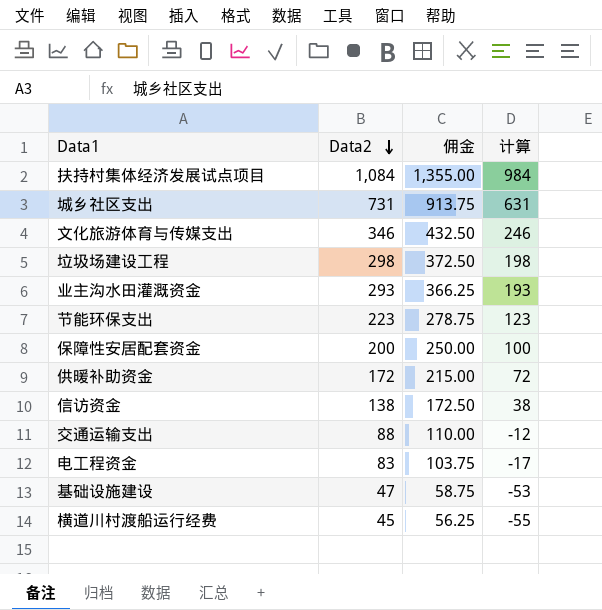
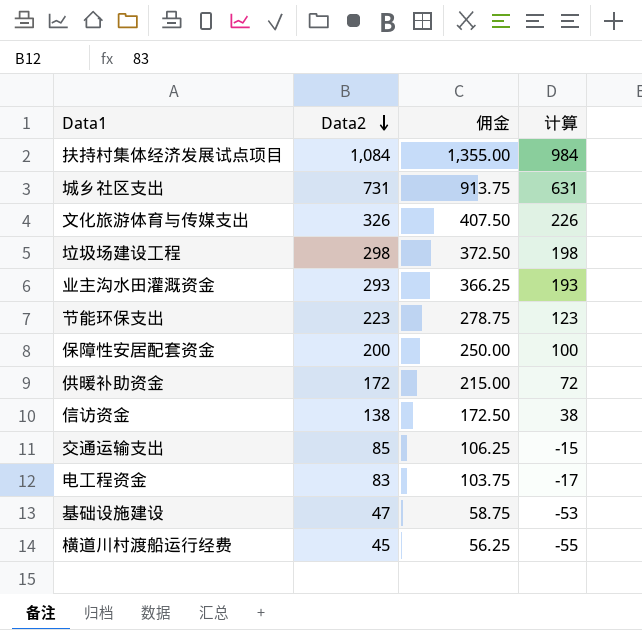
文化旅游体育与传媒支出 | Data2: 346 -> 326
文化旅游体育与传媒支出 | 佣金: 432.50 -> 407.50
文化旅游体育与传媒支出 | 计算: 246 -> 226
交通运输支出 | Data2: 88 -> 85
交通运输支出 | 佣金: 110.00 -> 106.25
交通运输支出 | 计算: -12 -> -15

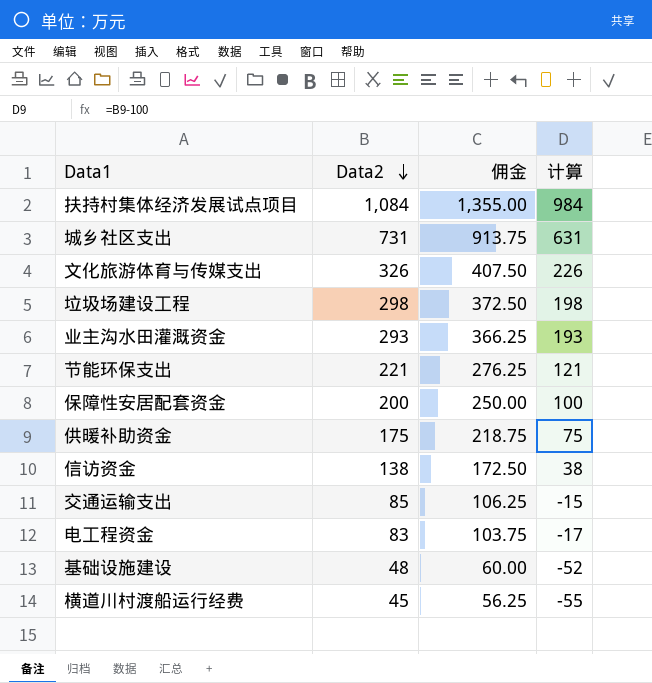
节能环保支出 | Data2: 223 -> 221
节能环保支出 | 佣金: 278.75 -> 276.25
节能环保支出 | 计算: 123 -> 121
供暖补助资金 | Data2: 172 -> 175
供暖补助资金 | 佣金: 215.00 -> 218.75
供暖补助资金 | 计算: 72 -> 75
基础设施建设 | Data2: 47 -> 48
基础设施建设 | 佣金: 58.75 -> 60.00
基础设施建设 | 计算: -53 -> -52

